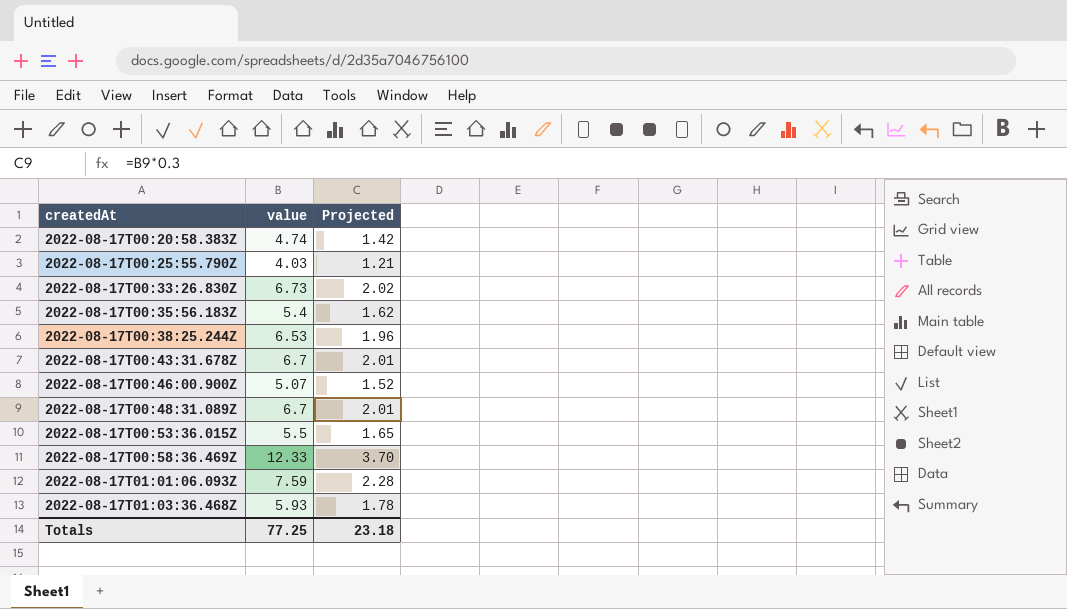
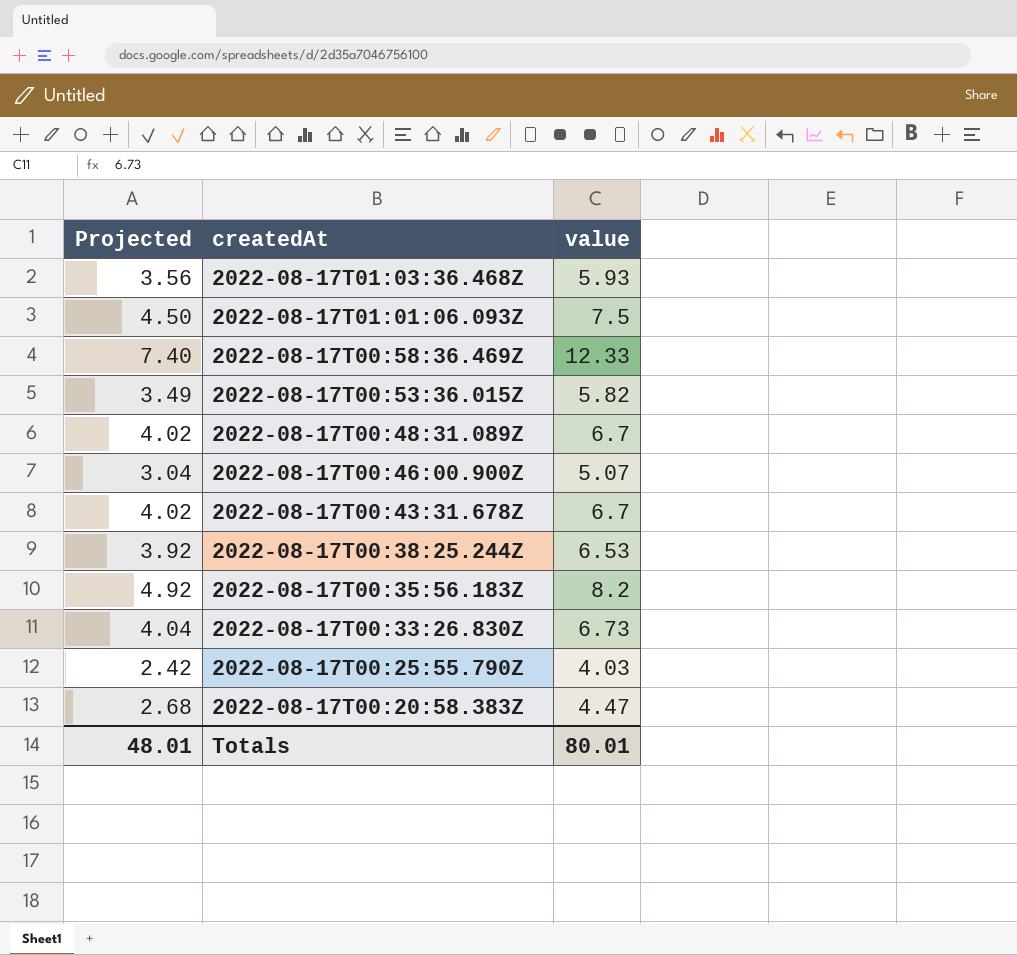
row order: createdAt ascending -> createdAt descending
column Projected | formula: [value] * 0.3 -> [value] * 0.6
column Projected | position: 3 -> 1
2022-08-17T01:01:06.093Z | value: 7.59 -> 7.5
2022-08-17T00:53:36.015Z | value: 5.5 -> 5.82
2022-08-17T00:35:56.183Z | value: 5.4 -> 8.2
2022-08-17T00:20:58.383Z | value: 4.74 -> 4.47
Totals | Projected: 23.18 -> 48.01
Totals | value: 77.25 -> 80.01

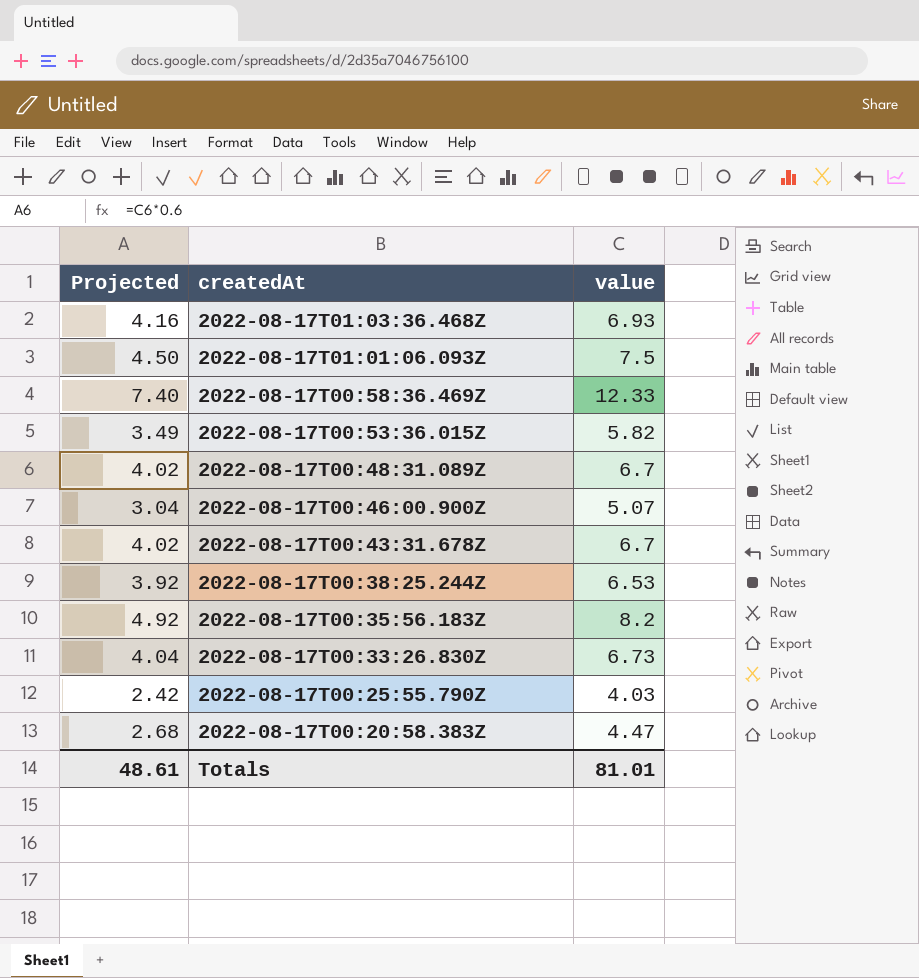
2022-08-17T01:03:36.468Z | Projected: 3.56 -> 4.16
2022-08-17T01:03:36.468Z | value: 5.93 -> 6.93
Totals | Projected: 48.01 -> 48.61
Totals | value: 80.01 -> 81.01

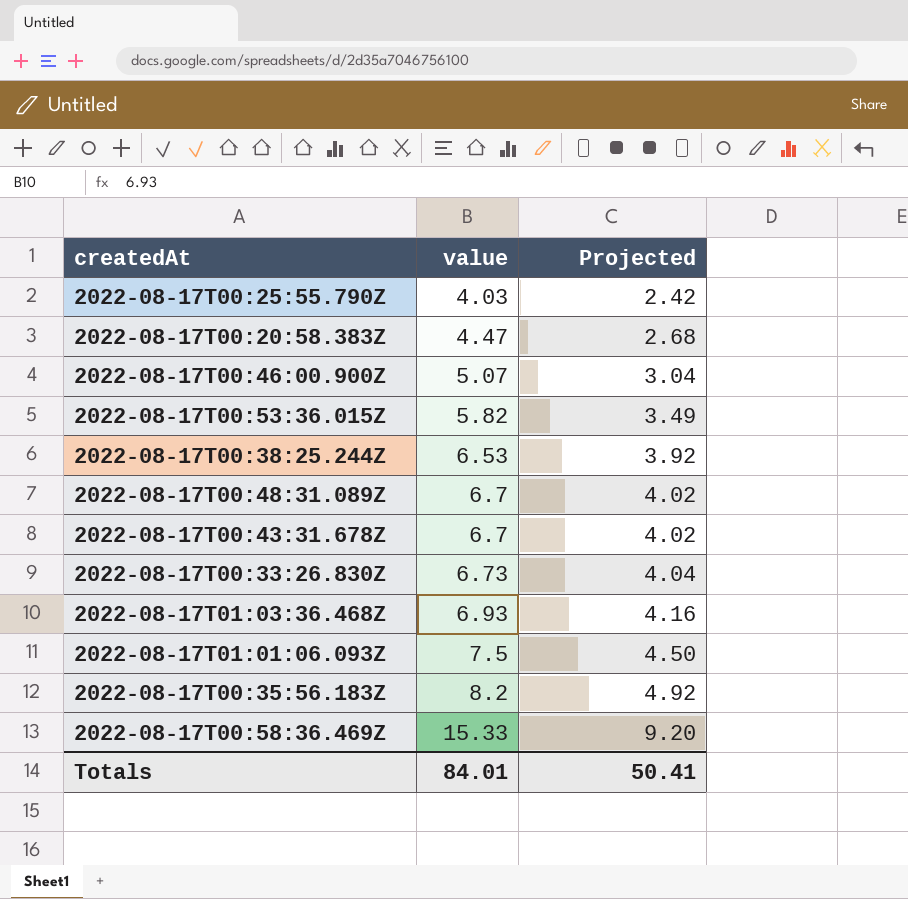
row order: createdAt descending -> value ascending
column Projected | position: 1 -> 3
2022-08-17T00:58:36.469Z | value: 12.33 -> 15.33
2022-08-17T00:58:36.469Z | Projected: 7.40 -> 9.20
Totals | value: 81.01 -> 84.01
Totals | Projected: 48.61 -> 50.41

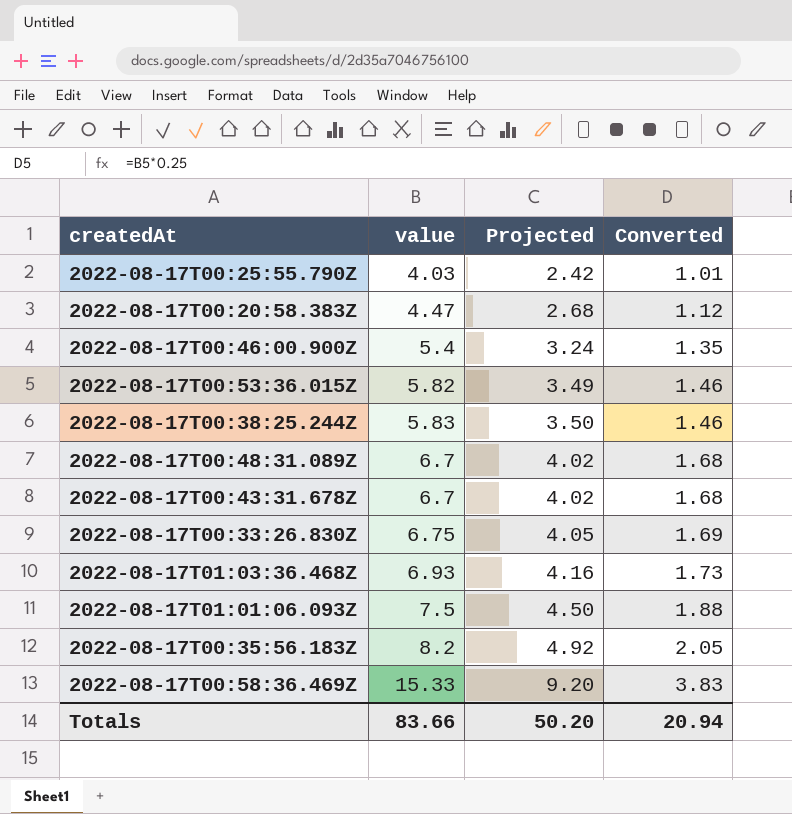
column Converted | formula: none -> [value] * 0.25
2022-08-17T00:46:00.900Z | value: 5.07 -> 5.4
2022-08-17T00:46:00.900Z | Projected: 3.04 -> 3.24
2022-08-17T00:38:25.244Z | value: 6.53 -> 5.83
2022-08-17T00:38:25.244Z | Projected: 3.92 -> 3.50
2022-08-17T00:33:26.830Z | value: 6.73 -> 6.75
2022-08-17T00:33:26.830Z | Projected: 4.04 -> 4.05
Totals | value: 84.01 -> 83.66
Totals | Projected: 50.41 -> 50.20

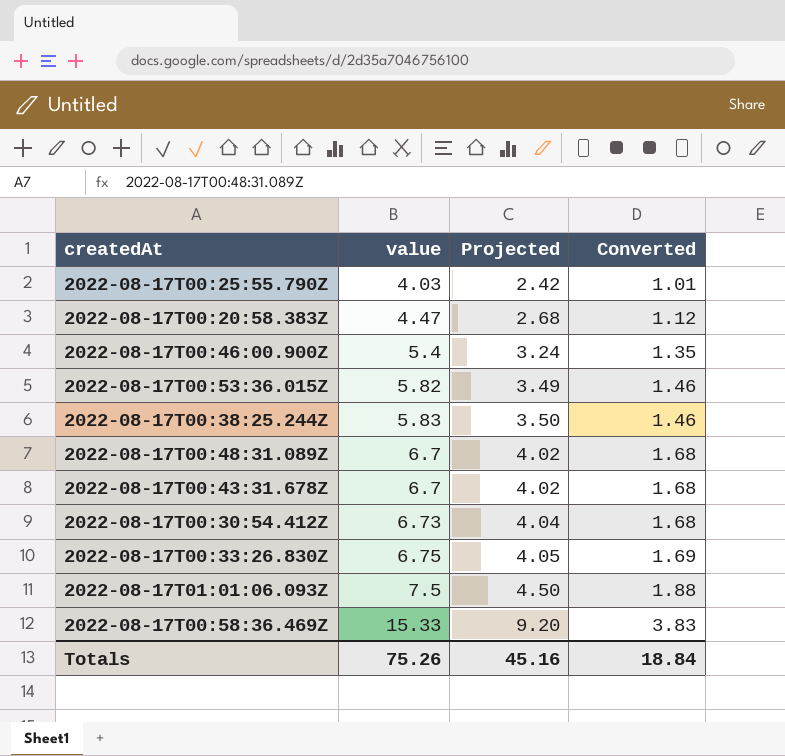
row 2022-08-17T01:03:36.468Z: 6.93 | 4.16 | 1.73 -> none
row 2022-08-17T00:35:56.183Z: 8.2 | 4.92 | 2.05 -> none
row 2022-08-17T00:30:54.412Z: none -> 6.73 | 4.04 | 1.68
Totals | value: 83.66 -> 75.26
Totals | Projected: 50.20 -> 45.16
Totals | Converted: 20.94 -> 18.84

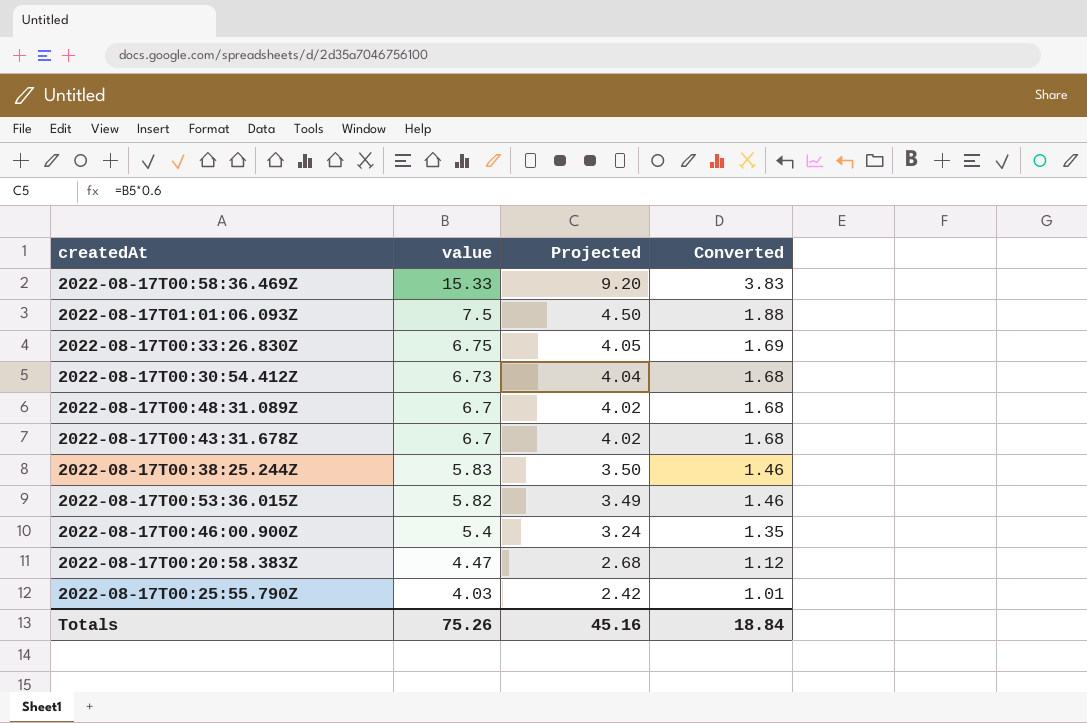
row order: value ascending -> value descending

